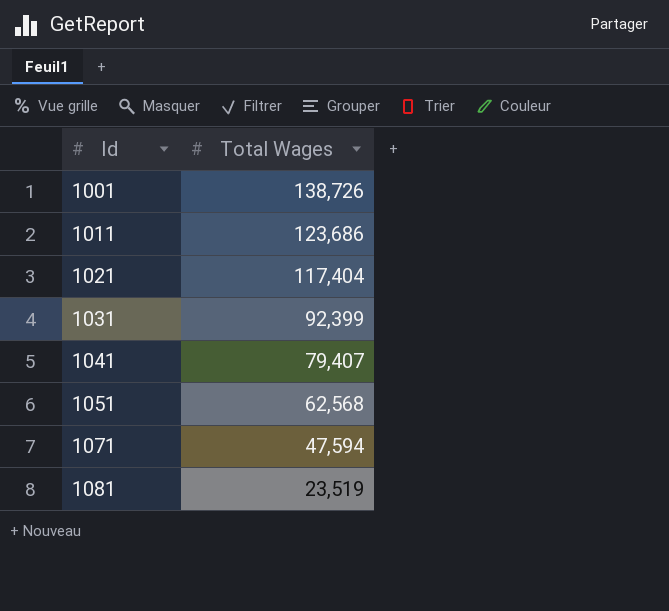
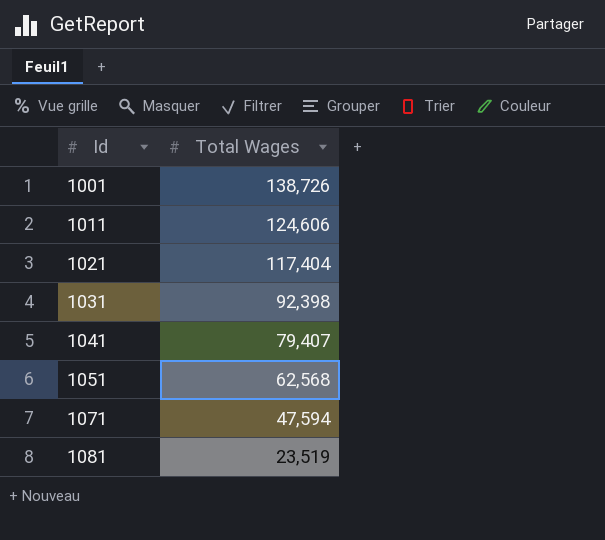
1011 | Total Wages: 123,686 -> 124,606
1031 | Total Wages: 92,399 -> 92,398

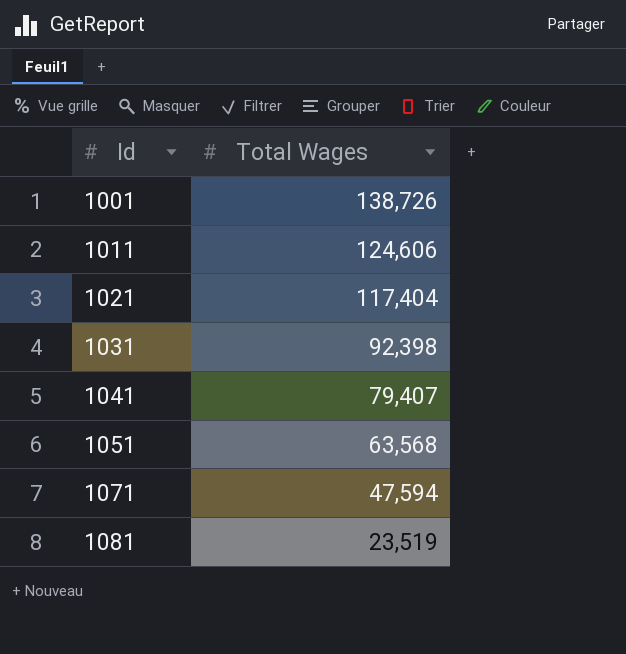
1051 | Total Wages: 62,568 -> 63,568

